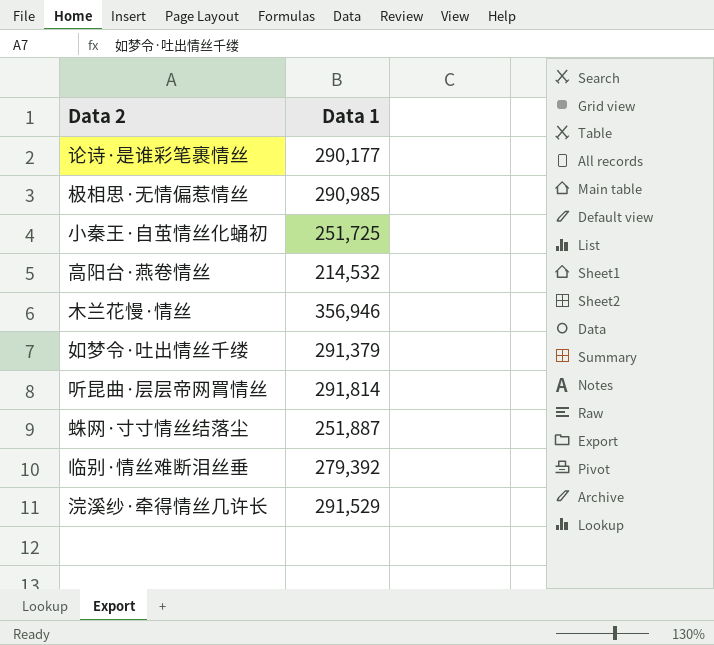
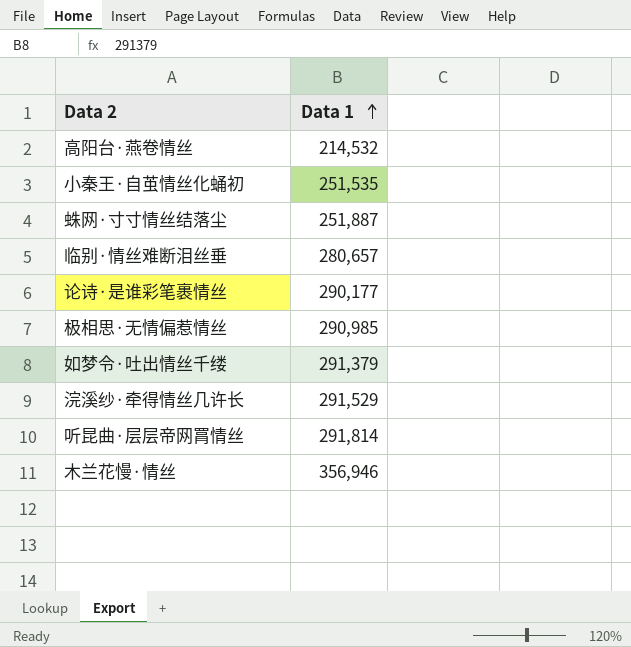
row order: none -> Data 1 ascending
小秦王·自茧情丝化蛹初 | Data 1: 251,725 -> 251,535
临别·情丝难断泪丝垂 | Data 1: 279,392 -> 280,657

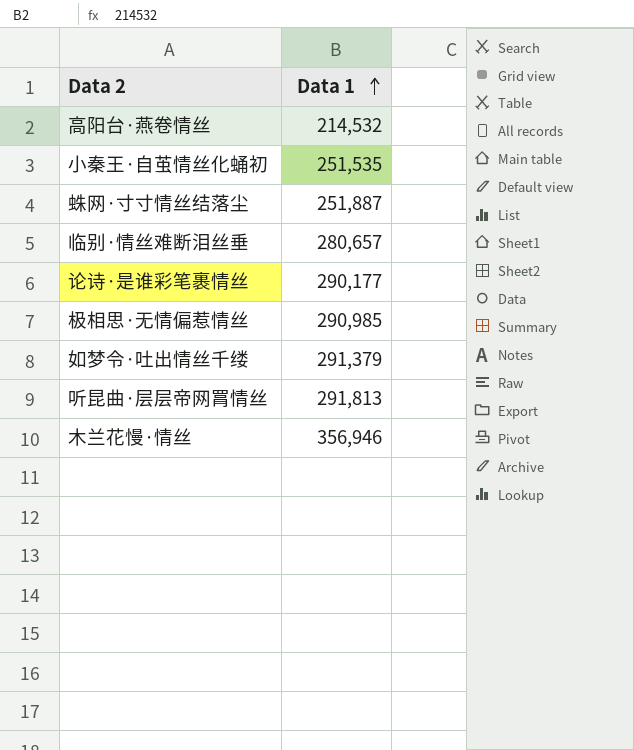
row 浣溪纱·牵得情丝几许长: 291,529 -> none
听昆曲·层层帝网罥情丝 | Data 1: 291,814 -> 291,813

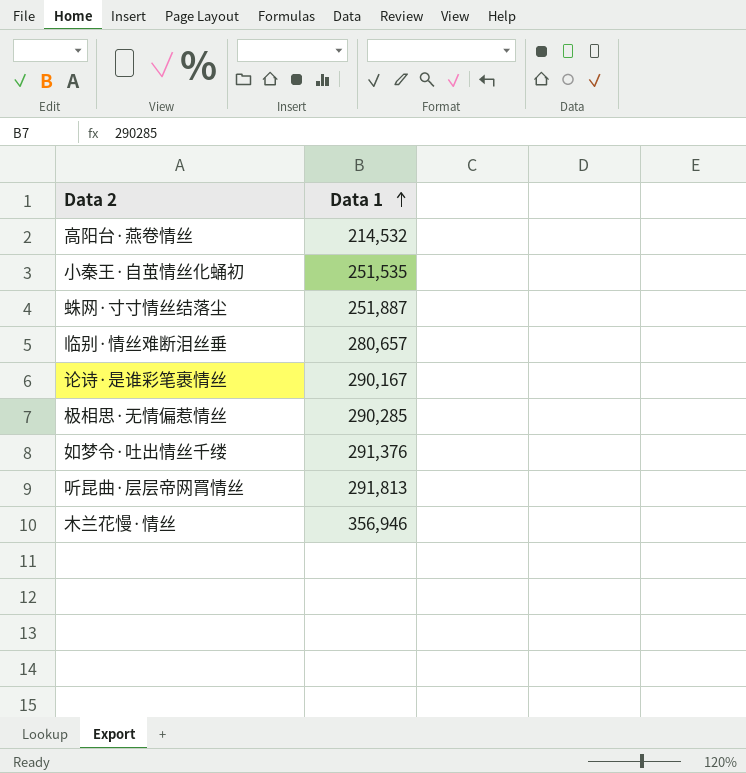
论诗·是谁彩笔裹情丝 | Data 1: 290,177 -> 290,167
极相思·无情偏惹情丝 | Data 1: 290,985 -> 290,285
如梦令·吐出情丝千缕 | Data 1: 291,379 -> 291,376

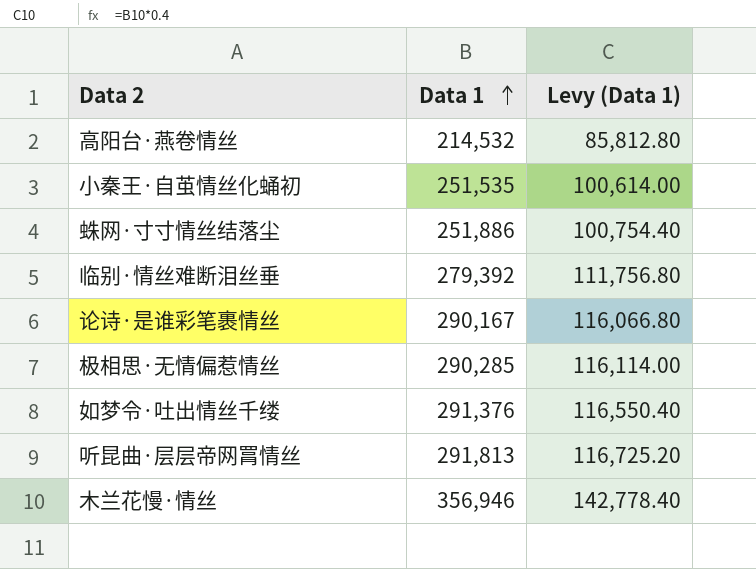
column Levy (Data 1) | formula: none -> [Data 1] * 0.4
蛛网·寸寸情丝结落尘 | Data 1: 251,887 -> 251,886
临别·情丝难断泪丝垂 | Data 1: 280,657 -> 279,392

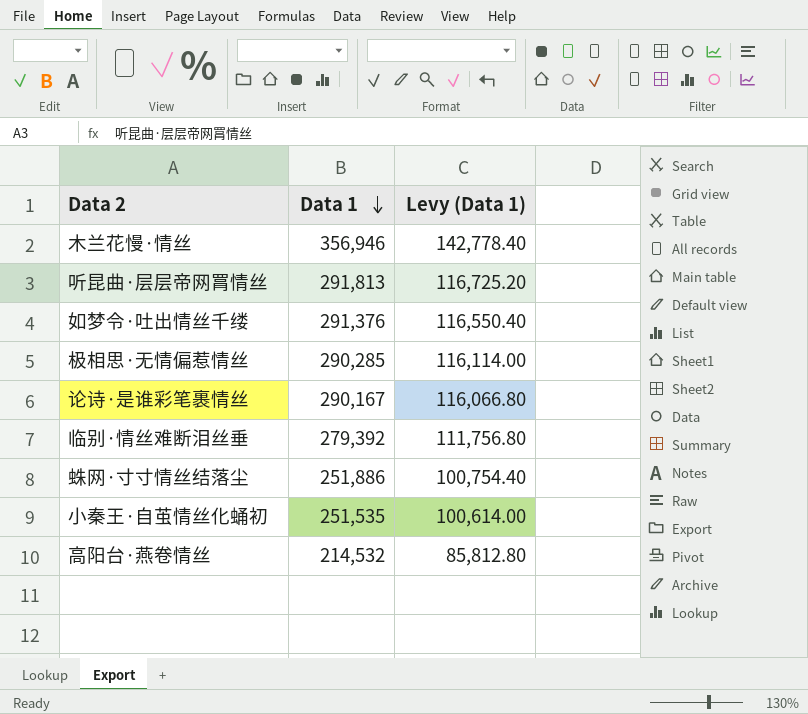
row order: Data 1 ascending -> Data 1 descending

